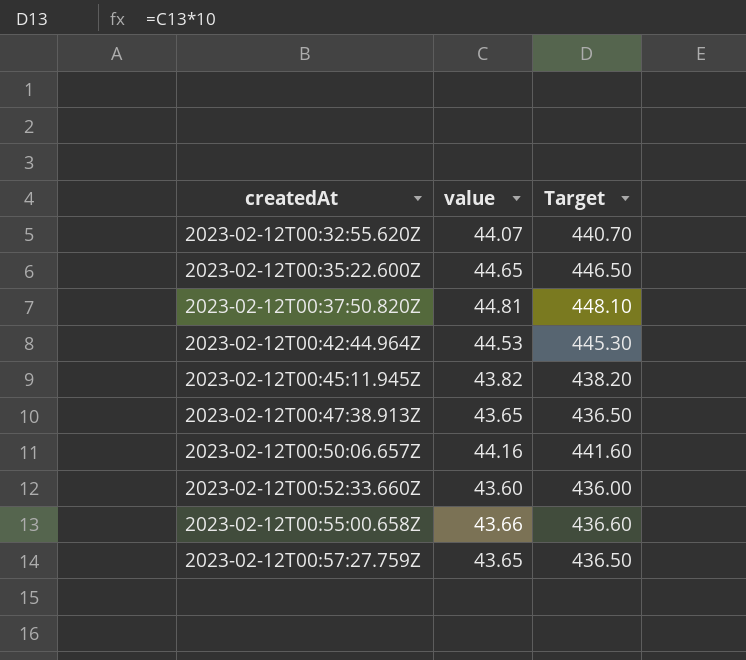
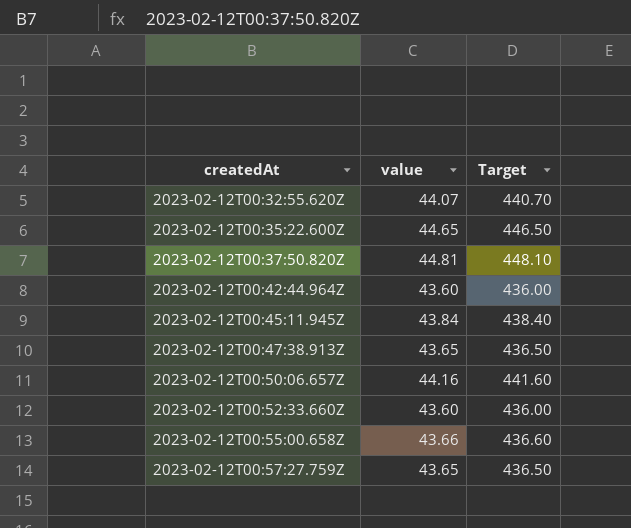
2023-02-12T00:42:44.964Z | value: 44.53 -> 43.60
2023-02-12T00:42:44.964Z | Target: 445.30 -> 436.00
2023-02-12T00:45:11.945Z | value: 43.82 -> 43.84
2023-02-12T00:45:11.945Z | Target: 438.20 -> 438.40

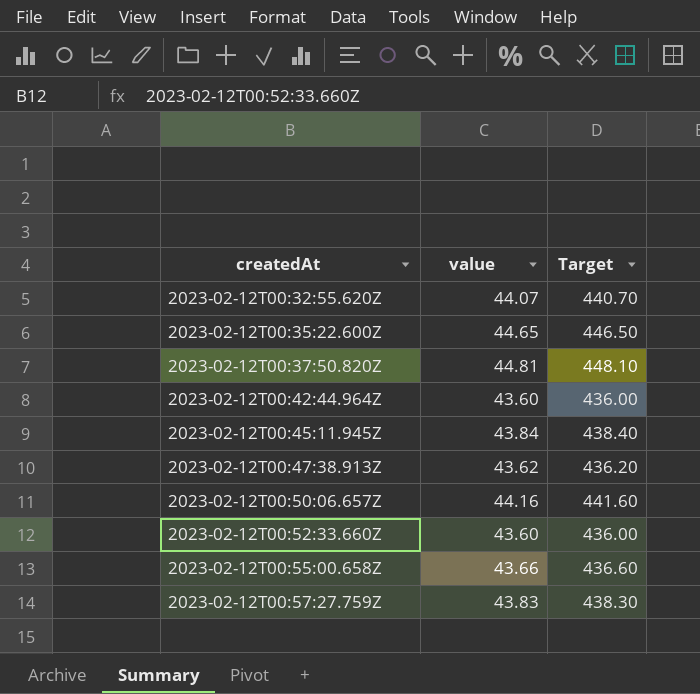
2023-02-12T00:47:38.913Z | value: 43.65 -> 43.62
2023-02-12T00:47:38.913Z | Target: 436.50 -> 436.20
2023-02-12T00:57:27.759Z | value: 43.65 -> 43.83
2023-02-12T00:57:27.759Z | Target: 436.50 -> 438.30

